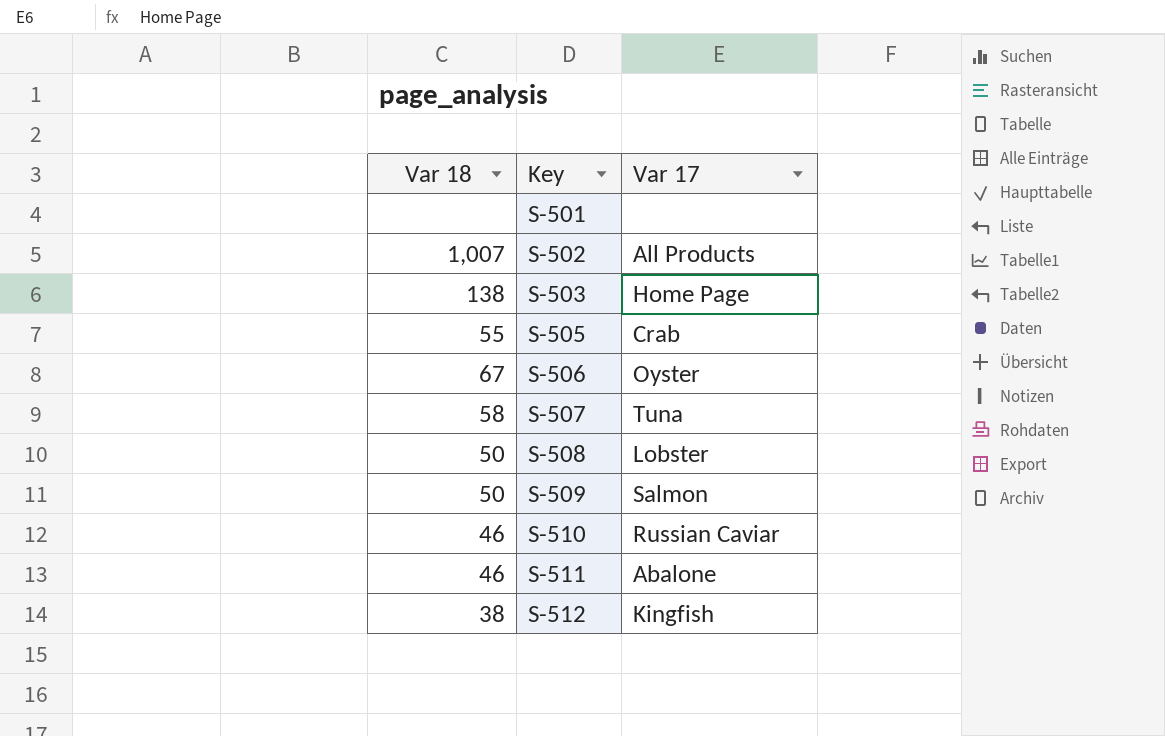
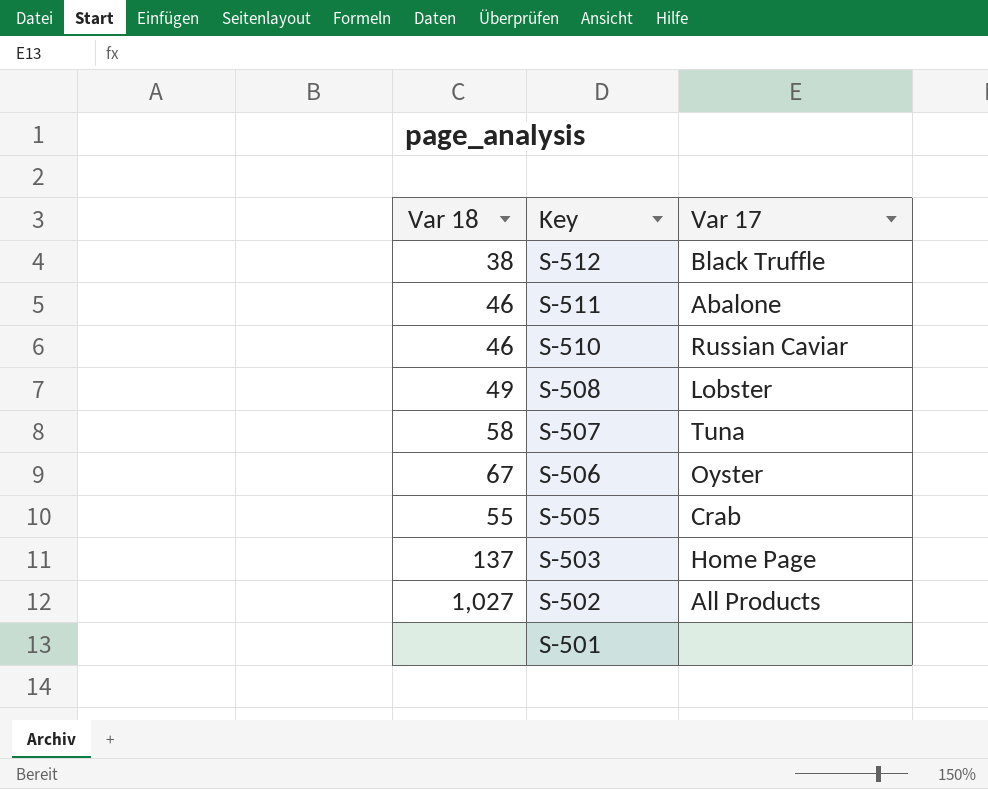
row order: Key ascending -> Key descending
row S-509: 50 | Salmon -> none
S-512 | Var 17: Kingfish -> Black Truffle
S-508 | Var 18: 50 -> 49
S-503 | Var 18: 138 -> 137
S-502 | Var 18: 1,007 -> 1,027

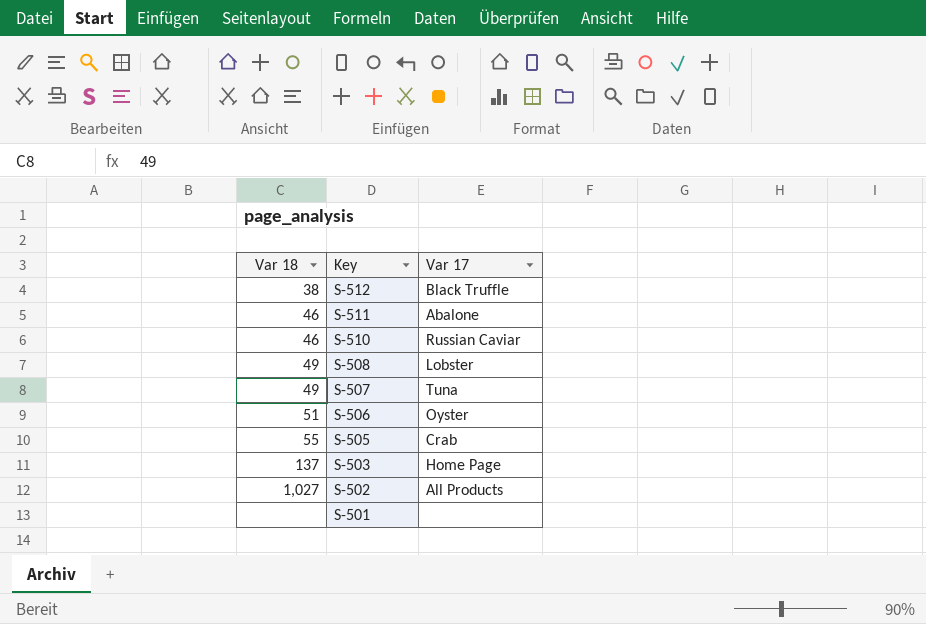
S-507 | Var 18: 58 -> 49
S-506 | Var 18: 67 -> 51

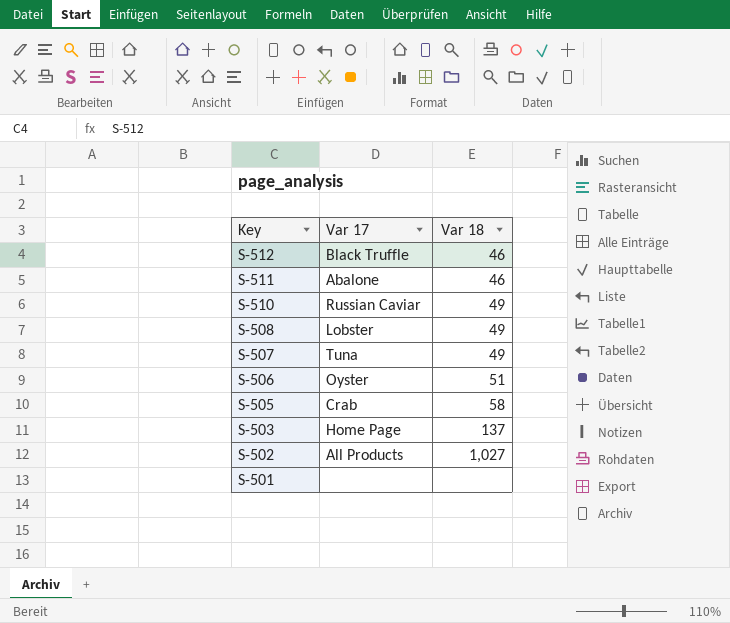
column Var 18 | position: 1 -> 3
S-512 | Var 18: 38 -> 46
S-510 | Var 18: 46 -> 49
S-505 | Var 18: 55 -> 58

